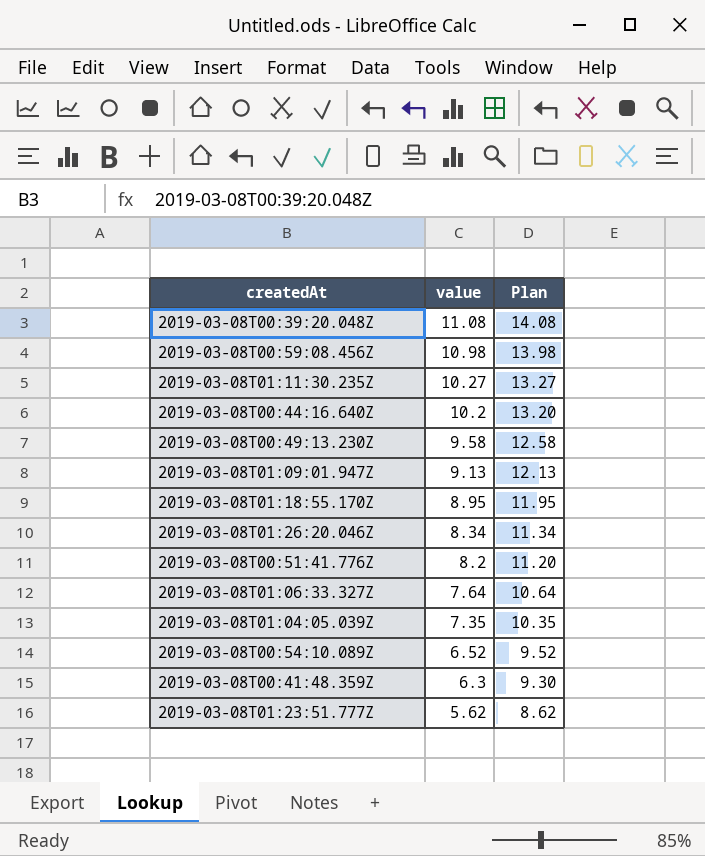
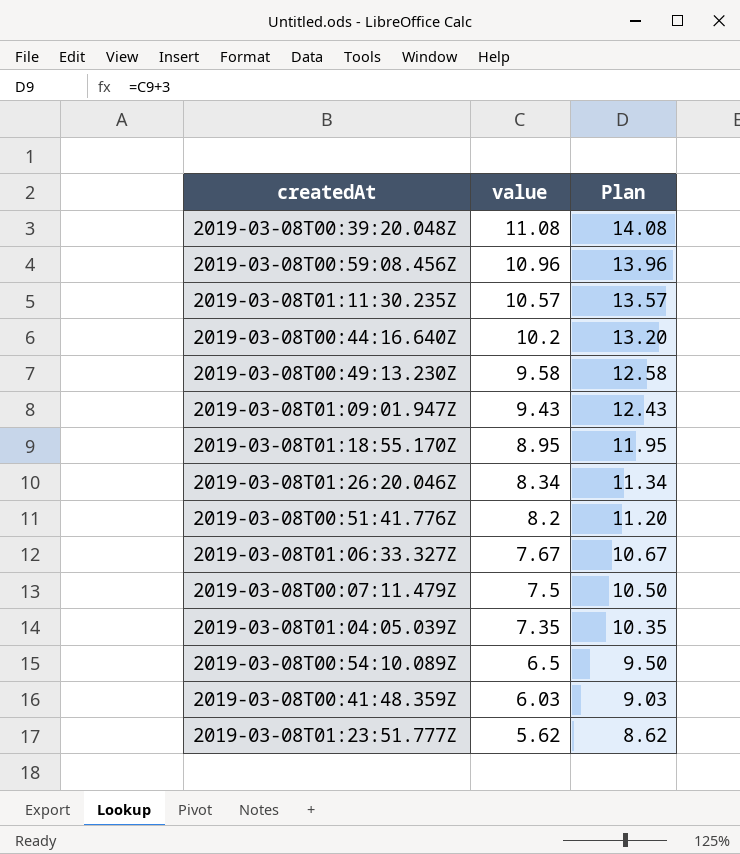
2019-03-08T00:59:08.456Z | value: 10.98 -> 10.96
2019-03-08T00:59:08.456Z | Plan: 13.98 -> 13.96
2019-03-08T01:11:30.235Z | value: 10.27 -> 10.57
2019-03-08T01:11:30.235Z | Plan: 13.27 -> 13.57
2019-03-08T01:09:01.947Z | value: 9.13 -> 9.43
2019-03-08T01:09:01.947Z | Plan: 12.13 -> 12.43
2019-03-08T01:06:33.327Z | value: 7.64 -> 7.67
2019-03-08T01:06:33.327Z | Plan: 10.64 -> 10.67
row 2019-03-08T00:07:11.479Z: none -> 7.5 | 10.50
2019-03-08T00:54:10.089Z | value: 6.52 -> 6.5
2019-03-08T00:54:10.089Z | Plan: 9.52 -> 9.50
2019-03-08T00:41:48.359Z | value: 6.3 -> 6.03
2019-03-08T00:41:48.359Z | Plan: 9.30 -> 9.03

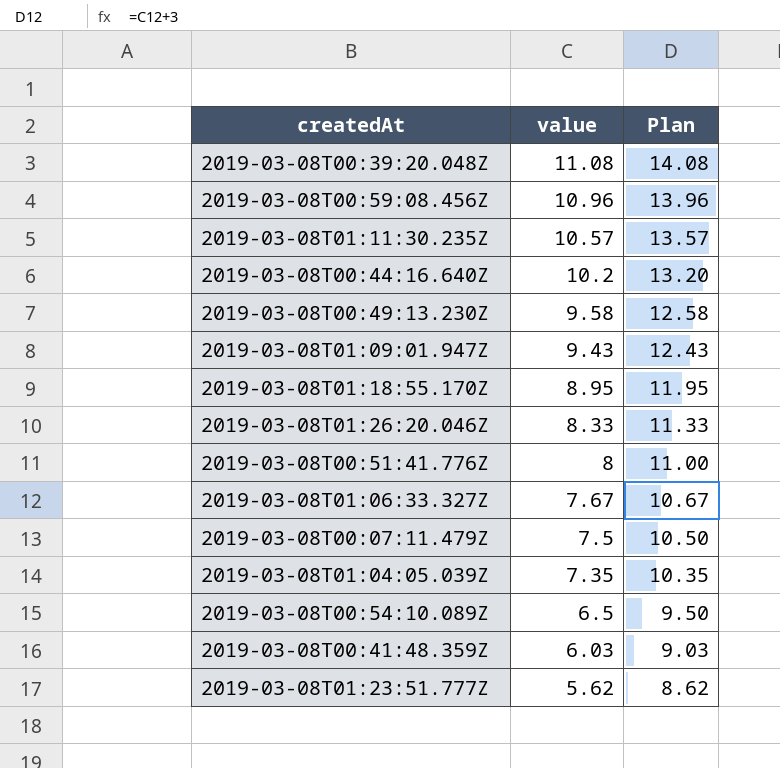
2019-03-08T01:26:20.046Z | value: 8.34 -> 8.33
2019-03-08T01:26:20.046Z | Plan: 11.34 -> 11.33
2019-03-08T00:51:41.776Z | value: 8.2 -> 8
2019-03-08T00:51:41.776Z | Plan: 11.20 -> 11.00

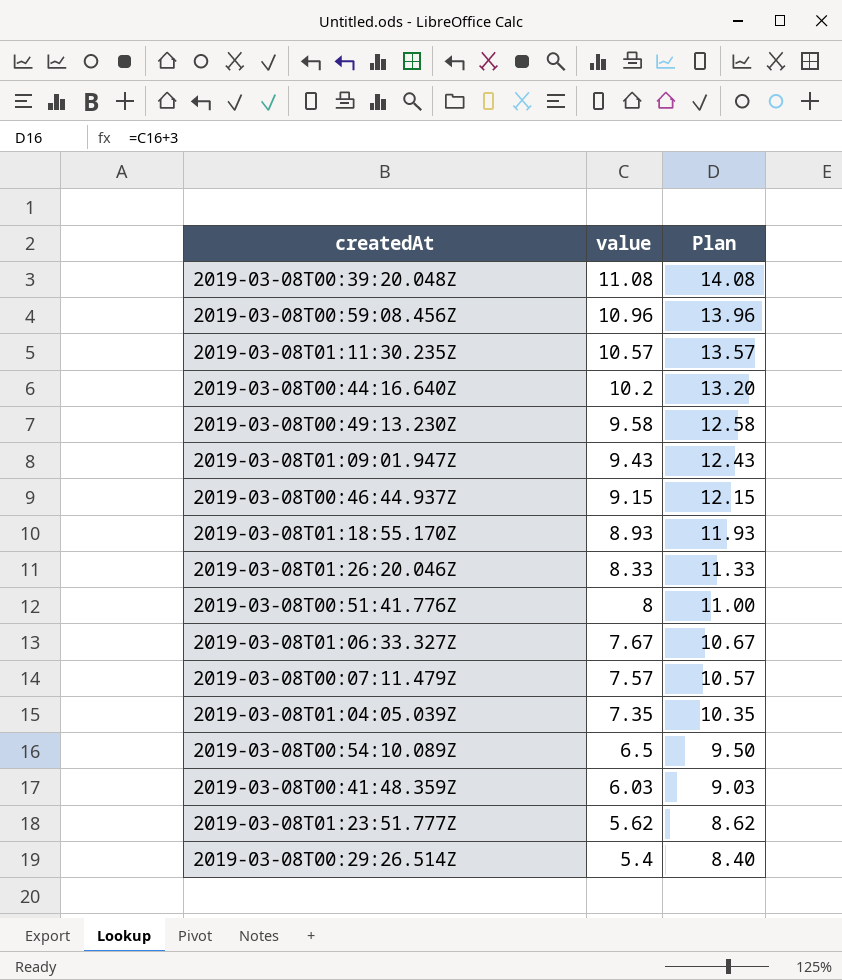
row 2019-03-08T00:46:44.937Z: none -> 9.15 | 12.15
2019-03-08T01:18:55.170Z | value: 8.95 -> 8.93
2019-03-08T01:18:55.170Z | Plan: 11.95 -> 11.93
2019-03-08T00:07:11.479Z | value: 7.5 -> 7.57
2019-03-08T00:07:11.479Z | Plan: 10.50 -> 10.57
row 2019-03-08T00:29:26.514Z: none -> 5.4 | 8.40

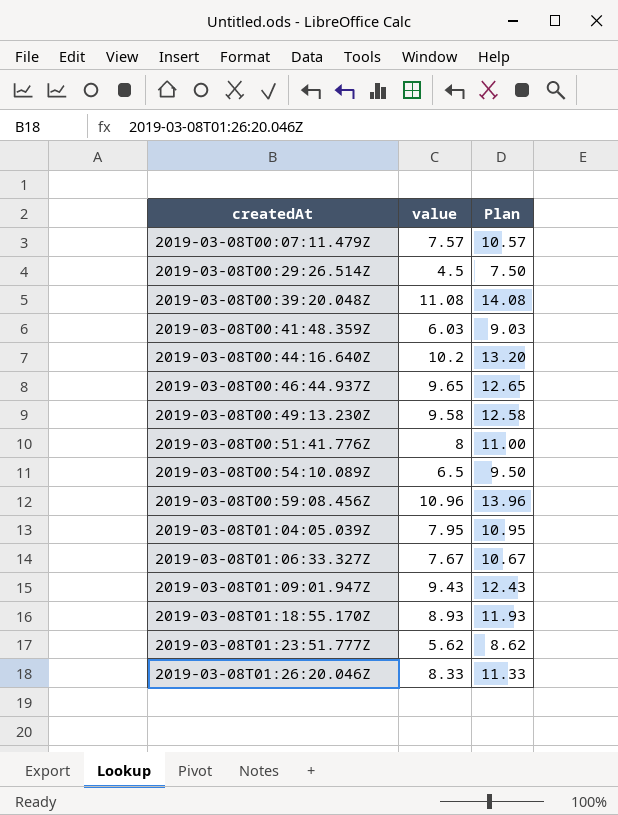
row order: value descending -> createdAt ascending
row 2019-03-08T01:11:30.235Z: 10.57 | 13.57 -> none
2019-03-08T00:29:26.514Z | value: 5.4 -> 4.5
2019-03-08T00:29:26.514Z | Plan: 8.40 -> 7.50
2019-03-08T00:46:44.937Z | value: 9.15 -> 9.65
2019-03-08T00:46:44.937Z | Plan: 12.15 -> 12.65
2019-03-08T01:04:05.039Z | value: 7.35 -> 7.95
2019-03-08T01:04:05.039Z | Plan: 10.35 -> 10.95

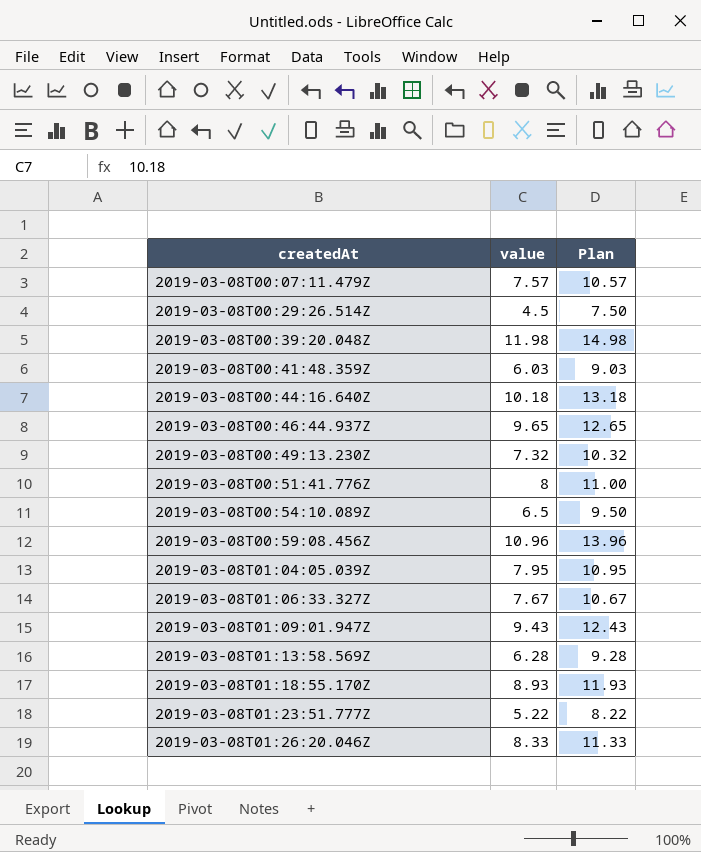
2019-03-08T00:39:20.048Z | value: 11.08 -> 11.98
2019-03-08T00:39:20.048Z | Plan: 14.08 -> 14.98
2019-03-08T00:44:16.640Z | value: 10.2 -> 10.18
2019-03-08T00:44:16.640Z | Plan: 13.20 -> 13.18
2019-03-08T00:49:13.230Z | value: 9.58 -> 7.32
2019-03-08T00:49:13.230Z | Plan: 12.58 -> 10.32
row 2019-03-08T01:13:58.569Z: none -> 6.28 | 9.28
2019-03-08T01:23:51.777Z | value: 5.62 -> 5.22
2019-03-08T01:23:51.777Z | Plan: 8.62 -> 8.22

